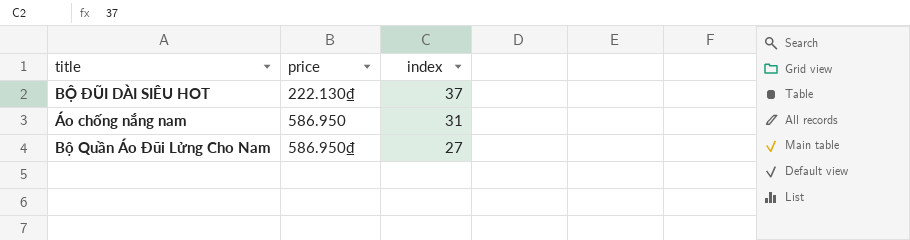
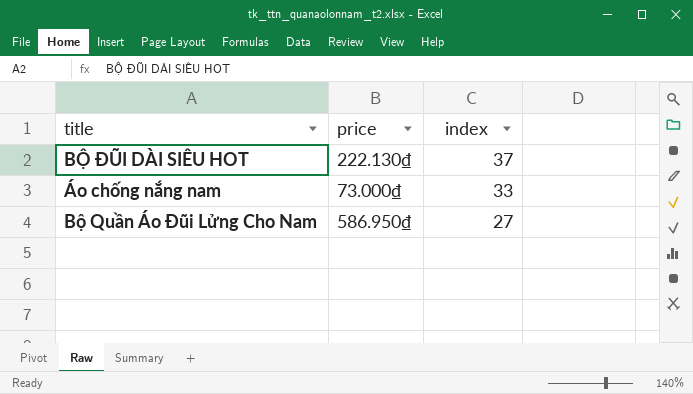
Áo chống nắng nam | price: 586.950 -> 73.000₫
Áo chống nắng nam | index: 31 -> 33

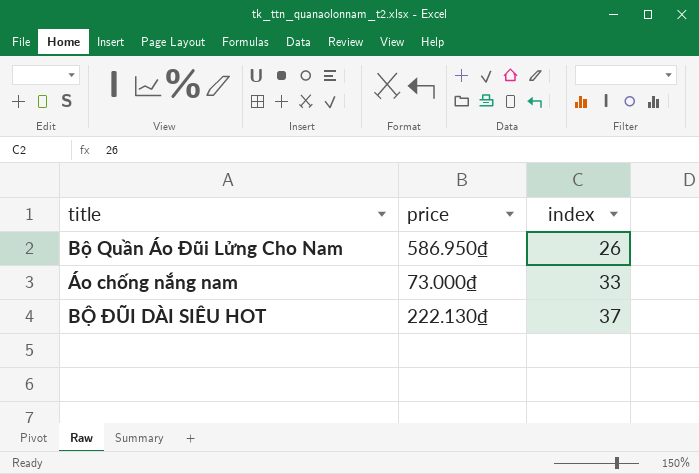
row order: index descending -> index ascending
Bộ Quần Áo Đũi Lửng Cho Nam | index: 27 -> 26

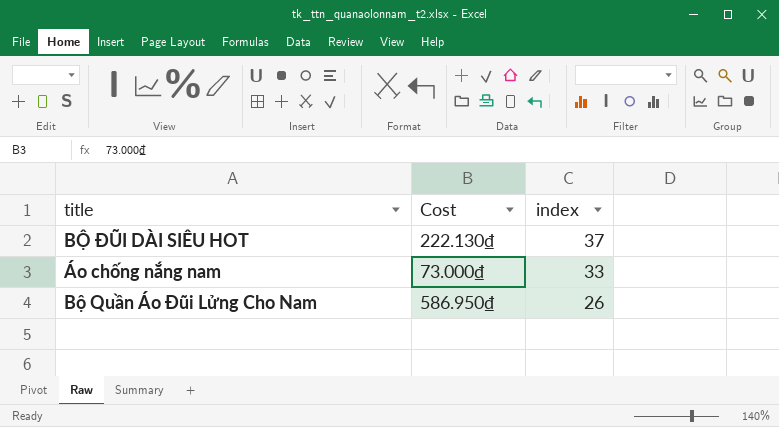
row order: index ascending -> index descending
column name: price -> Cost

